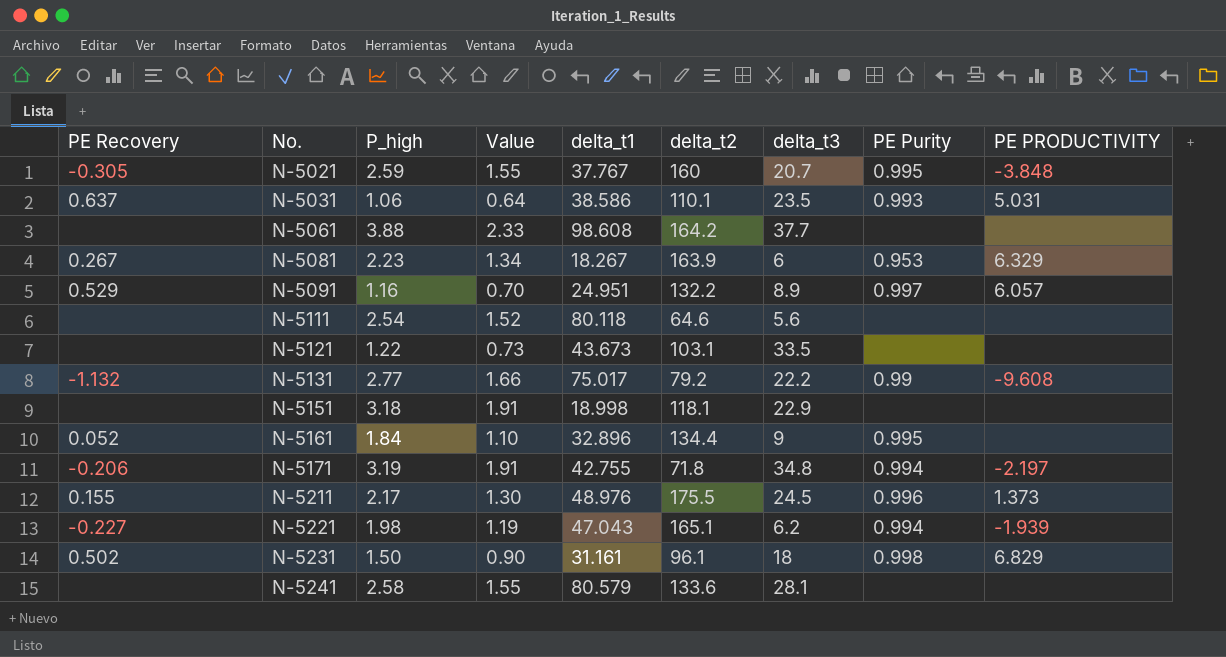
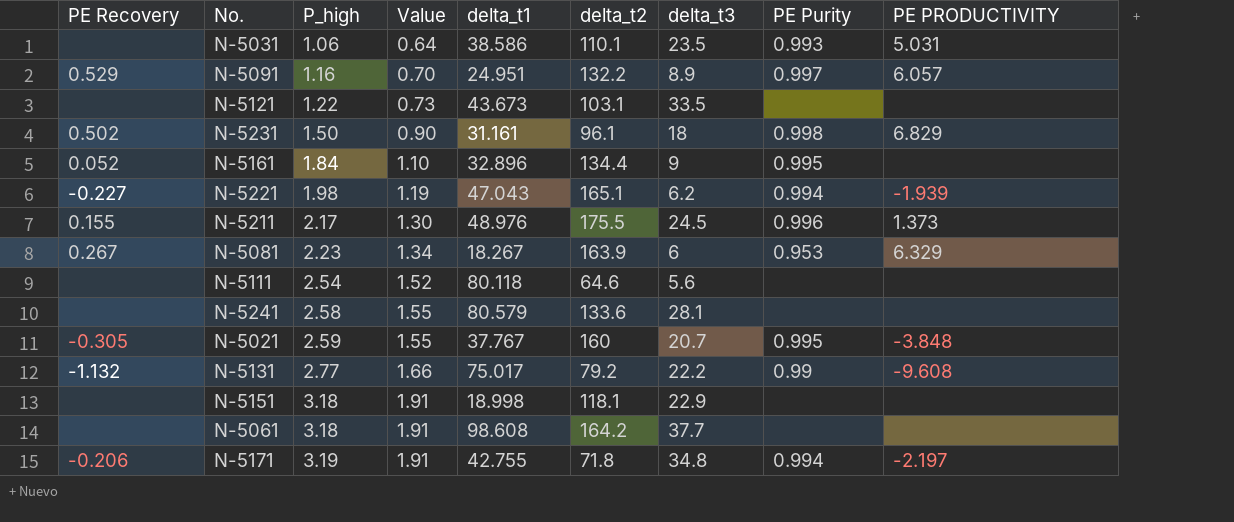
row order: No. ascending -> P_high ascending
N-5031 | PE Recovery: 0.637 -> none
N-5061 | P_high: 3.88 -> 3.18
N-5061 | Value: 2.33 -> 1.91

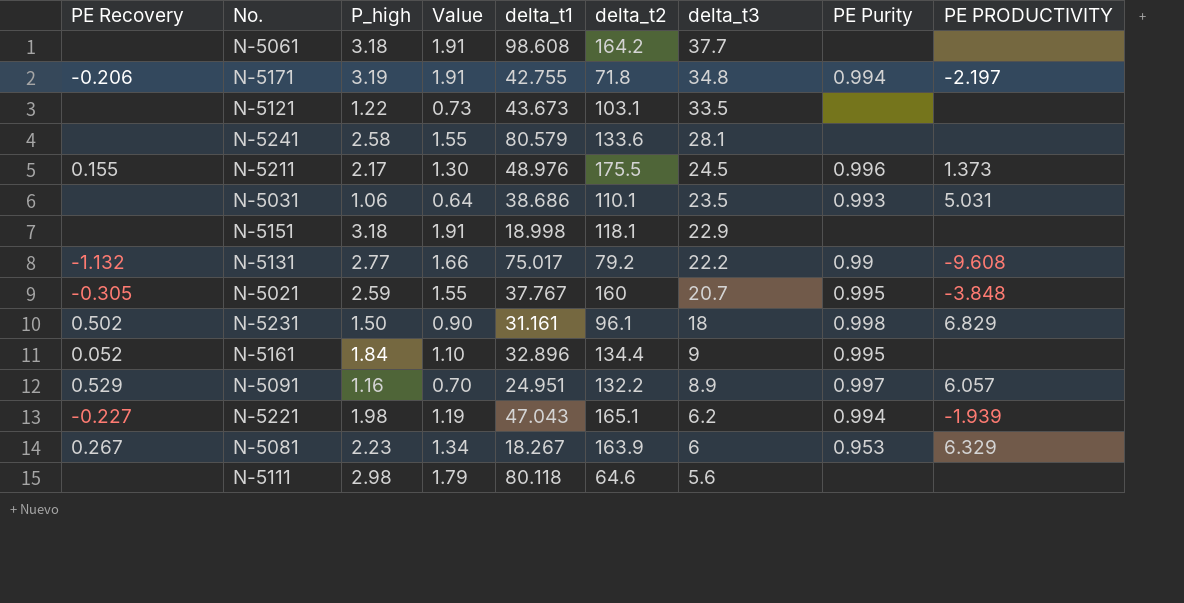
row order: P_high ascending -> delta_t3 descending
N-5031 | delta_t1: 38.586 -> 38.686
N-5111 | P_high: 2.54 -> 2.98
N-5111 | Value: 1.52 -> 1.79

